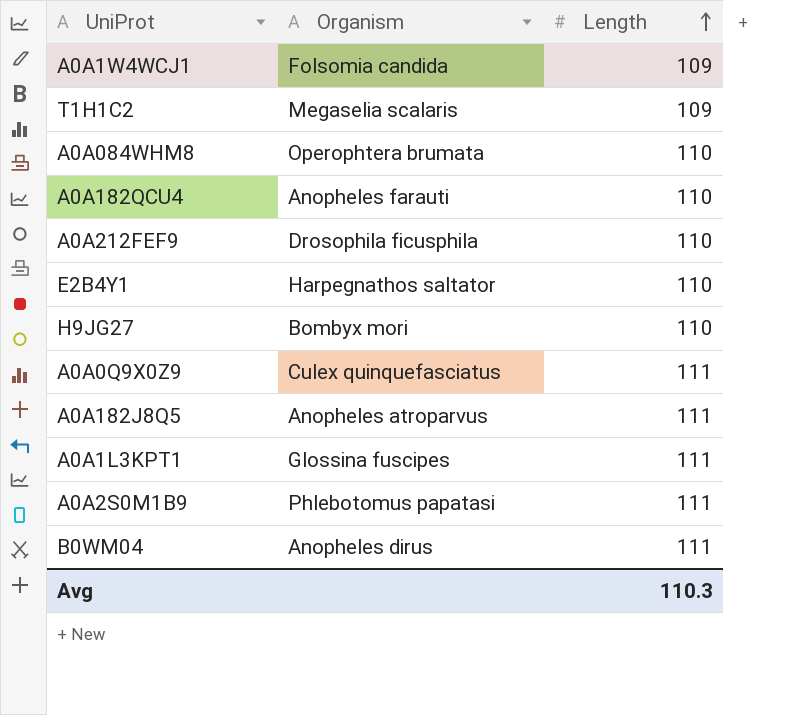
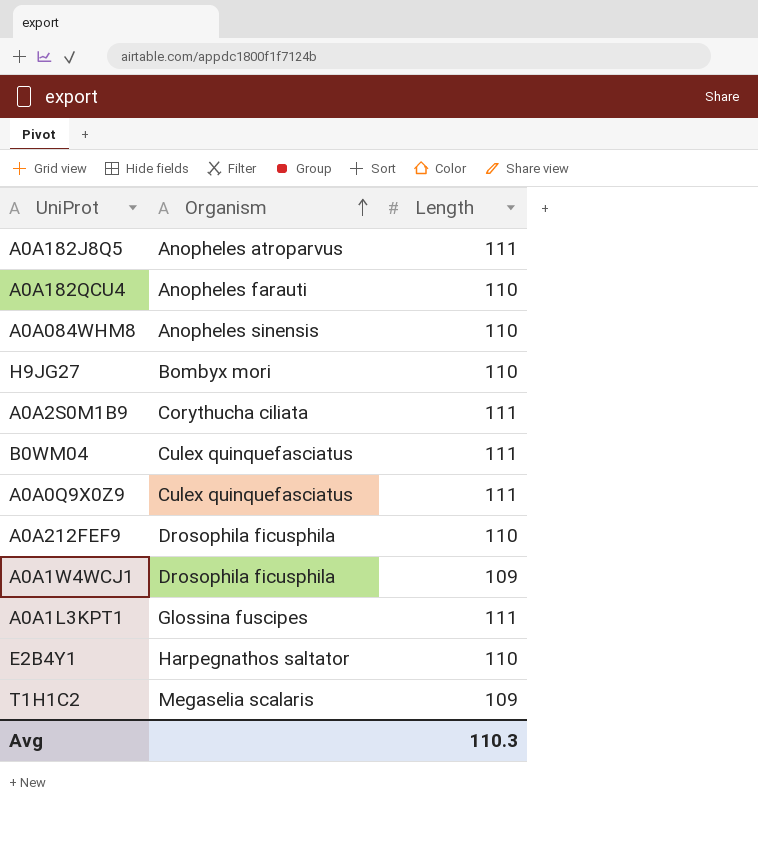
row order: Length ascending -> Organism ascending
A0A084WHM8 | Organism: Operophtera brumata -> Anopheles sinensis
A0A2S0M1B9 | Organism: Phlebotomus papatasi -> Corythucha ciliata
B0WM04 | Organism: Anopheles dirus -> Culex quinquefasciatus
A0A1W4WCJ1 | Organism: Folsomia candida -> Drosophila ficusphila

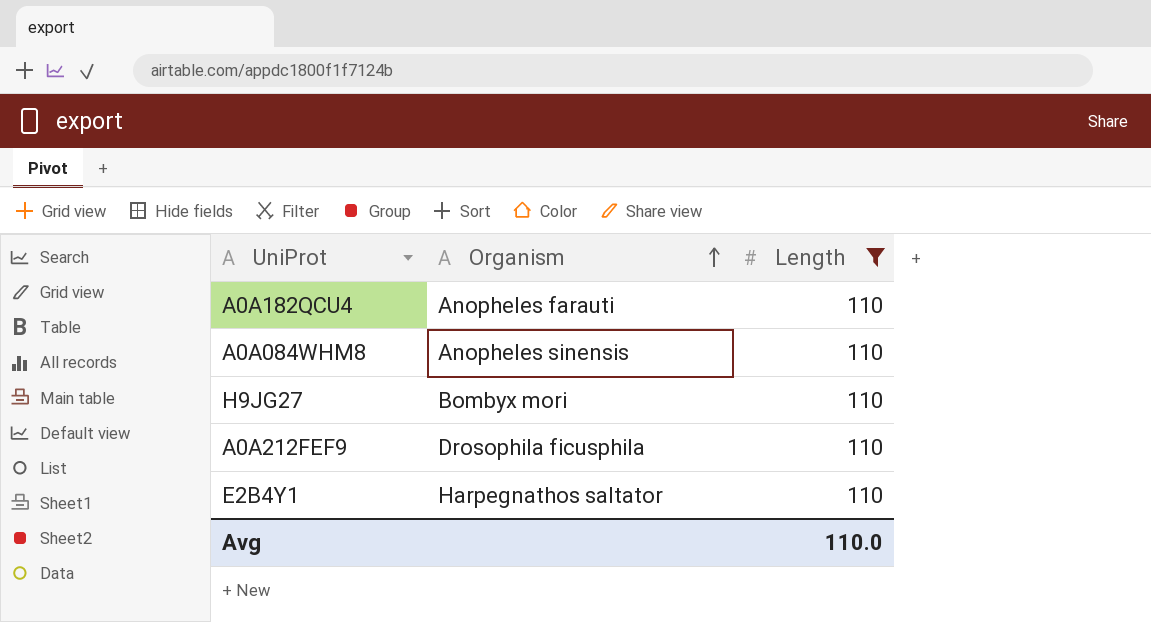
filter: none -> Length = 110
Avg | Length: 110.3 -> 110.0

